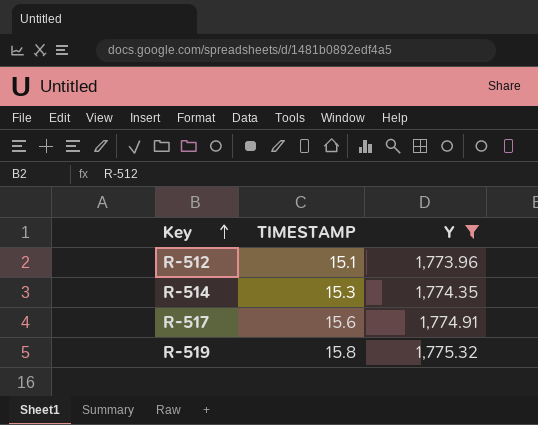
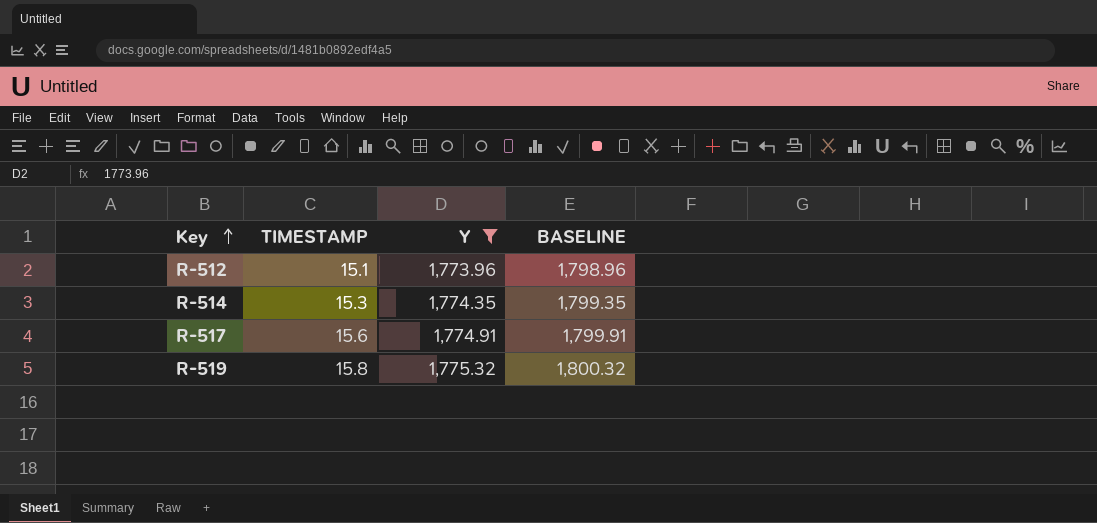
column BASELINE | formula: none -> [Y] + 25

